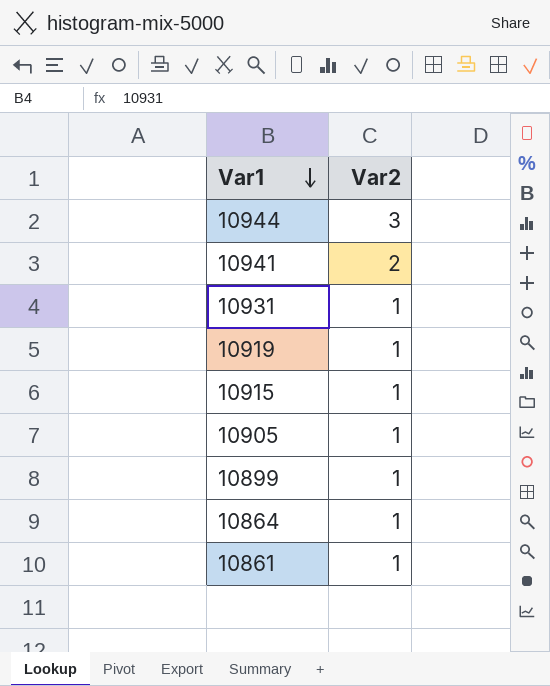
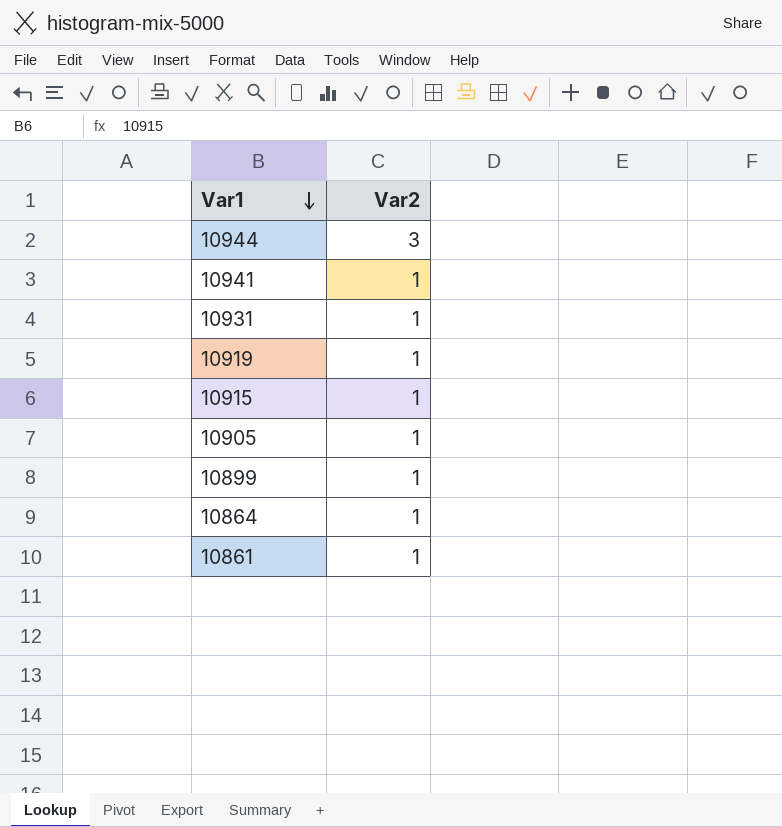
10941 | Var2: 2 -> 1

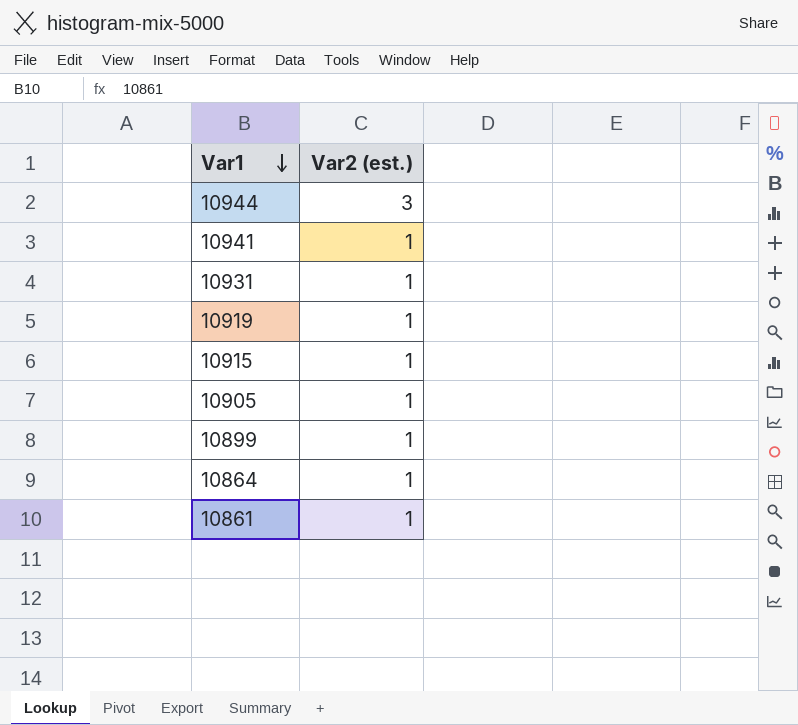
column name: Var2 -> Var2 (est.)

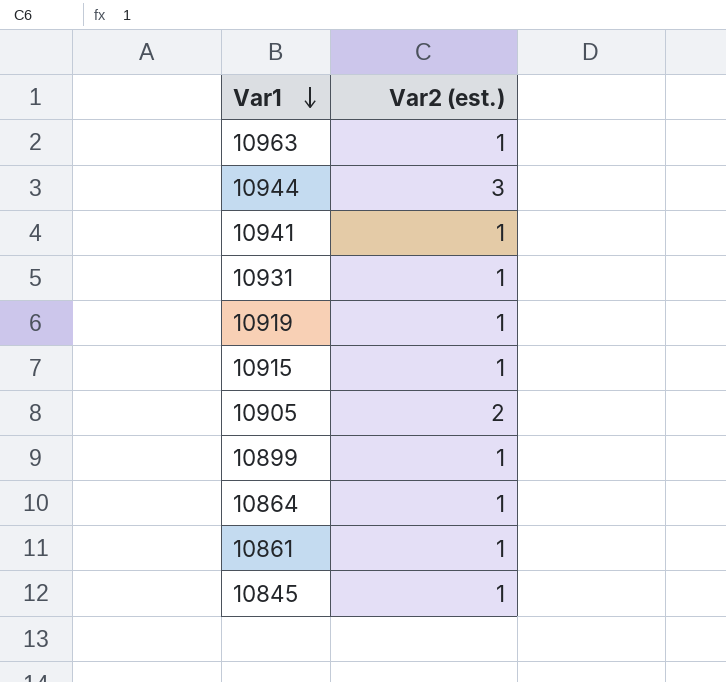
row 10963: none -> 1
10905 | Var2 (est.): 1 -> 2
row 10845: none -> 1

